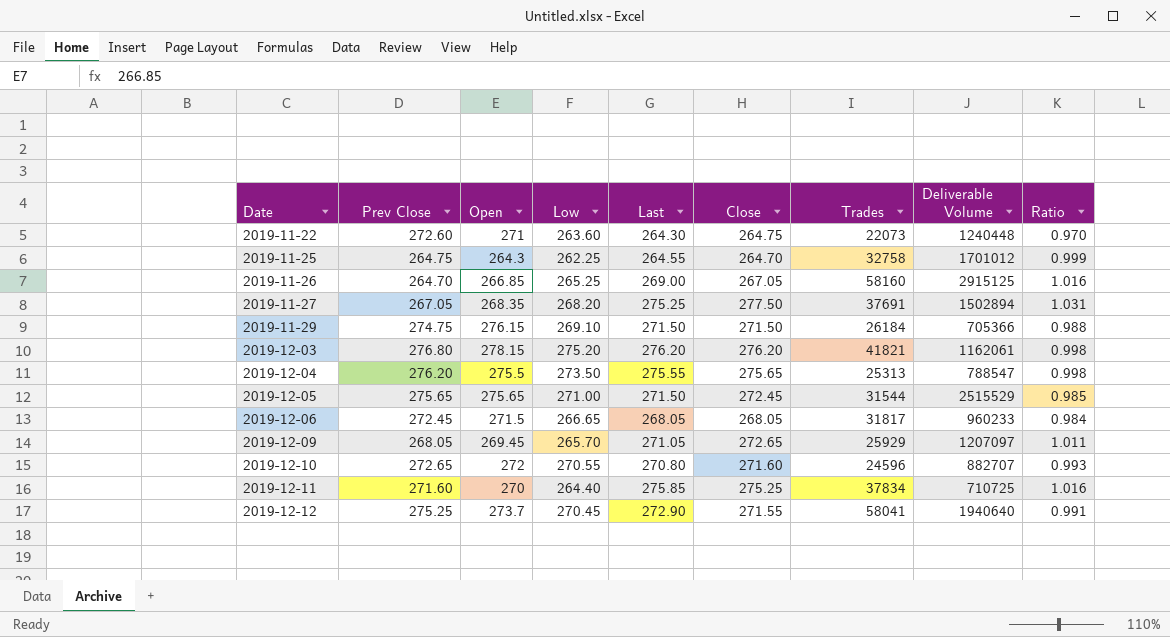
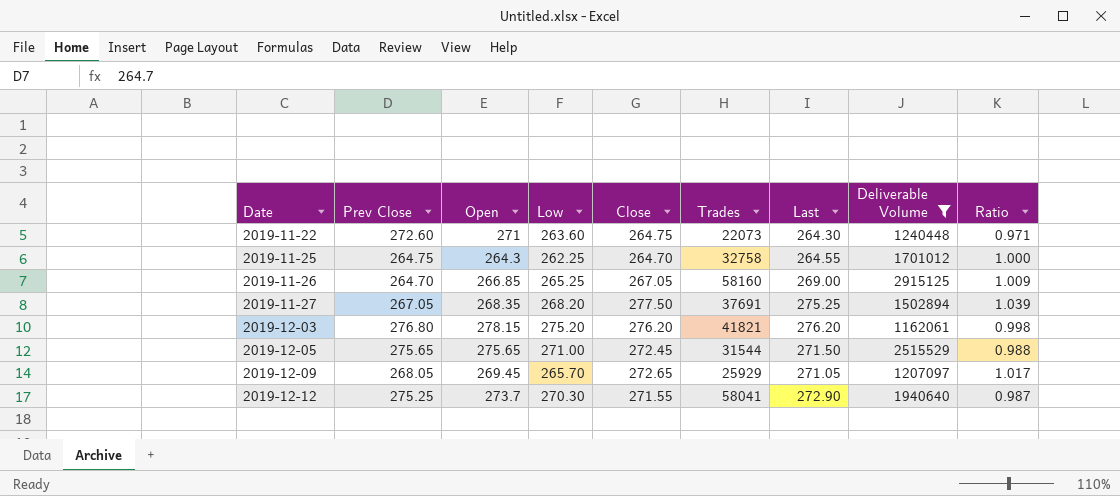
filter: none -> Deliverable Volume >= 1162061
column Last | position: 5 -> 7
column Ratio | formula: [Last] / [Prev Close] -> [Close] / [Prev Close]
2019-12-12 | Low: 270.45 -> 270.30

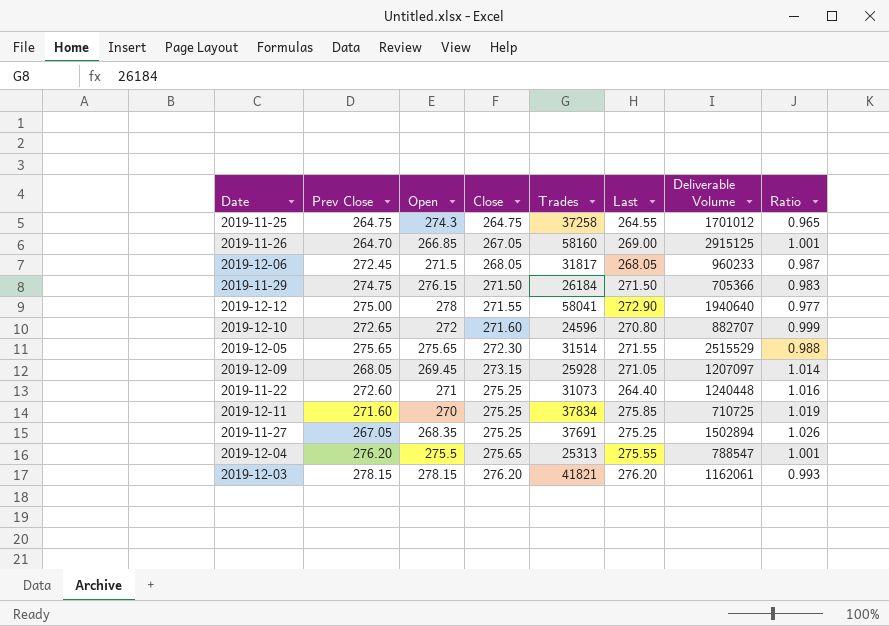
filter: Deliverable Volume >= 1162061 -> none
row order: Date ascending -> Close ascending
column Low | position: 4 -> none
column Ratio | formula: [Close] / [Prev Close] -> [Close] / [Open]
2019-11-25 | Open: 264.3 -> 274.3
2019-11-25 | Close: 264.70 -> 264.75
2019-11-25 | Trades: 32758 -> 37258
2019-12-12 | Prev Close: 275.25 -> 275.00
2019-12-12 | Open: 273.7 -> 278
2019-12-05 | Close: 272.45 -> 272.30
2019-12-05 | Trades: 31544 -> 31514
2019-12-05 | Last: 271.50 -> 271.55
2019-12-09 | Close: 272.65 -> 273.15
2019-12-09 | Trades: 25929 -> 25928
2019-11-22 | Close: 264.75 -> 275.25
2019-11-22 | Trades: 22073 -> 31073
2019-11-22 | Last: 264.30 -> 264.40
2019-11-27 | Close: 277.50 -> 275.25
2019-12-03 | Prev Close: 276.80 -> 278.15

